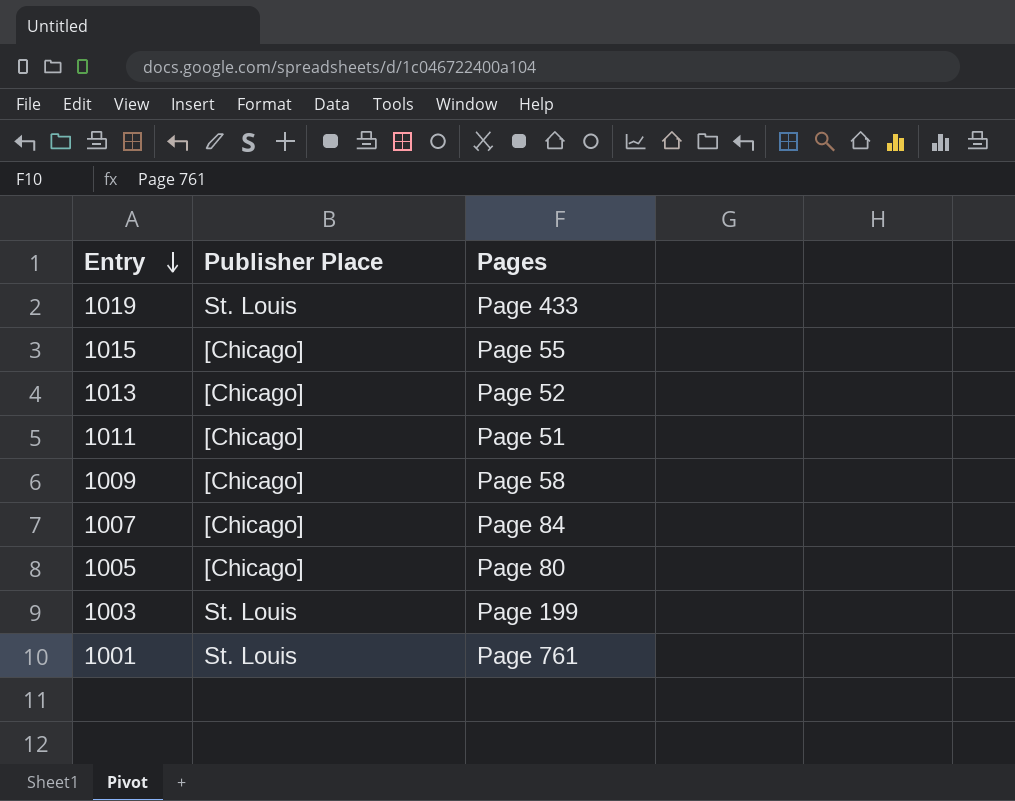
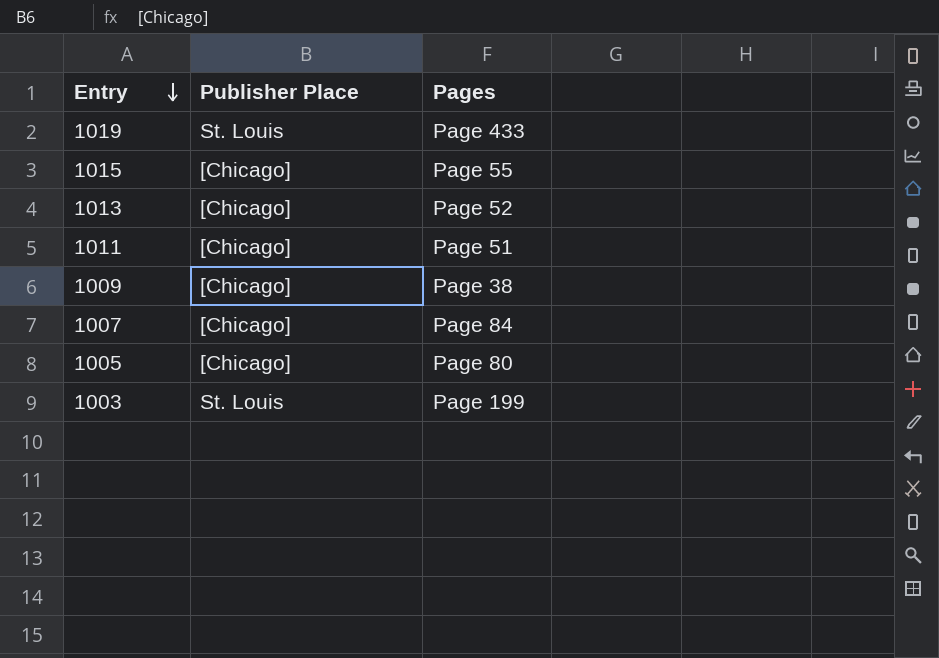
row 1001: St. Louis | Page 761 -> none
1009 | Pages: Page 58 -> Page 38

